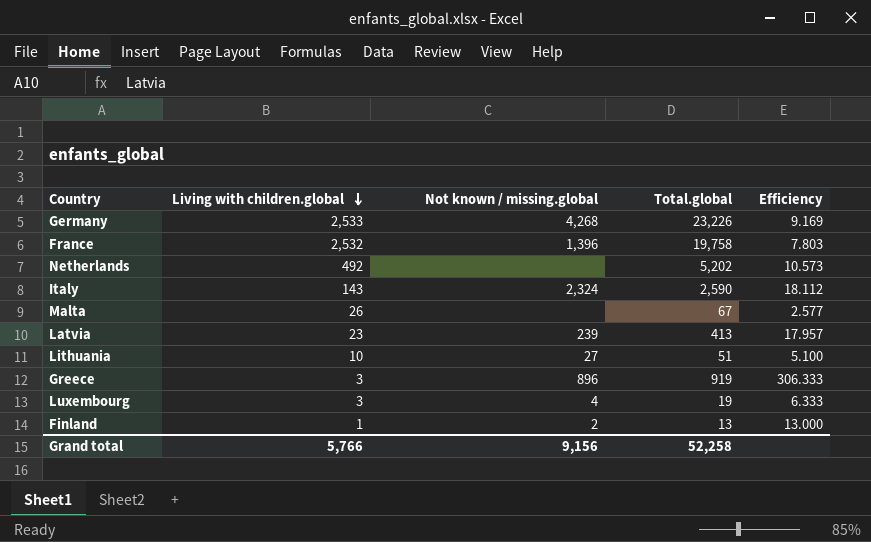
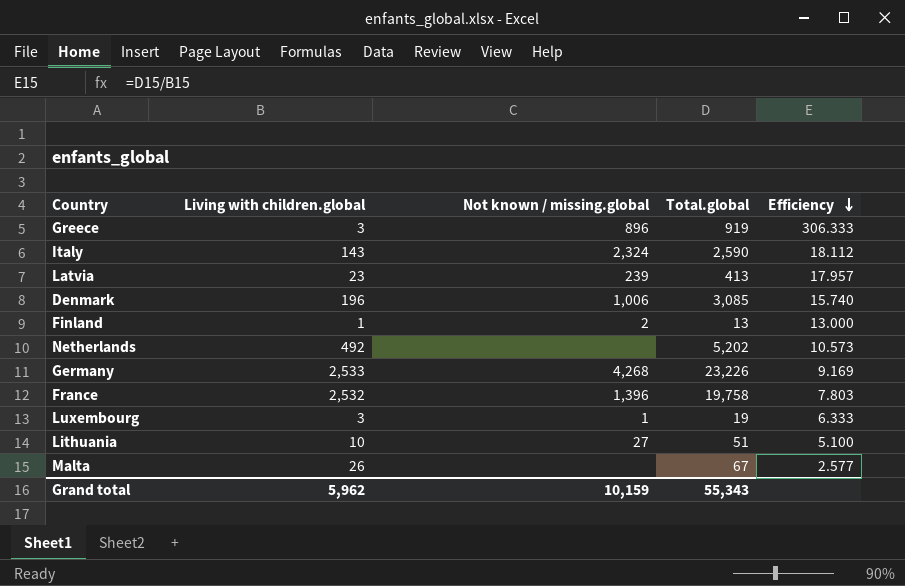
row order: Living with children.global descending -> Efficiency descending
row Denmark: none -> 196 | 1,006 | 3,085 | 15.740
Luxembourg | Not known / missing.global: 4 -> 1
Grand total | Living with children.global: 5,766 -> 5,962
Grand total | Not known / missing.global: 9,156 -> 10,159
Grand total | Total.global: 52,258 -> 55,343

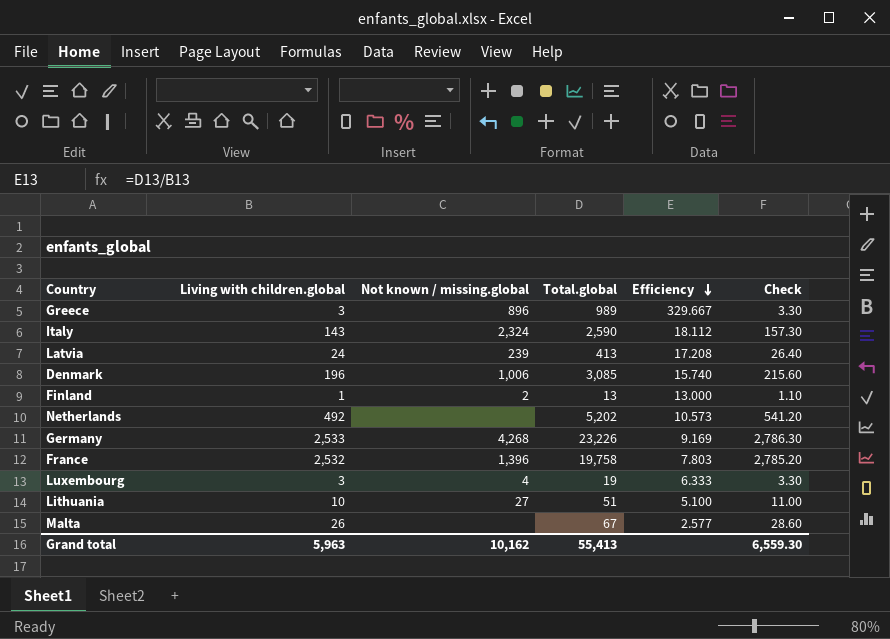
column Check | formula: none -> [Living with children.global] * 1.1
Greece | Total.global: 919 -> 989
Greece | Efficiency: 306.333 -> 329.667
Latvia | Living with children.global: 23 -> 24
Latvia | Efficiency: 17.957 -> 17.208
Luxembourg | Not known / missing.global: 1 -> 4
Grand total | Living with children.global: 5,962 -> 5,963
Grand total | Not known / missing.global: 10,159 -> 10,162
Grand total | Total.global: 55,343 -> 55,413

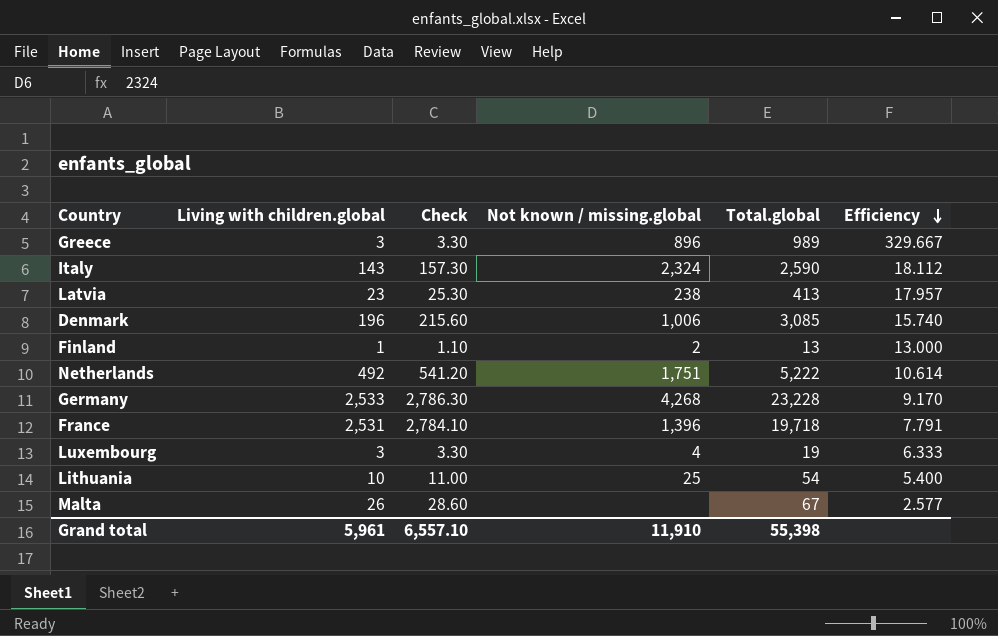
column Check | position: 6 -> 3
Latvia | Living with children.global: 24 -> 23
Latvia | Check: 26.40 -> 25.30
Latvia | Not known / missing.global: 239 -> 238
Latvia | Efficiency: 17.208 -> 17.957
Netherlands | Not known / missing.global: none -> 1,751
Netherlands | Total.global: 5,202 -> 5,222
Netherlands | Efficiency: 10.573 -> 10.614
Germany | Total.global: 23,226 -> 23,228
Germany | Efficiency: 9.169 -> 9.170
France | Living with children.global: 2,532 -> 2,531
France | Check: 2,785.20 -> 2,784.10
France | Total.global: 19,758 -> 19,718
France | Efficiency: 7.803 -> 7.791
Lithuania | Not known / missing.global: 27 -> 25
Lithuania | Total.global: 51 -> 54
Lithuania | Efficiency: 5.100 -> 5.400
Grand total | Living with children.global: 5,963 -> 5,961
Grand total | Check: 6,559.30 -> 6,557.10
Grand total | Not known / missing.global: 10,162 -> 11,910
Grand total | Total.global: 55,413 -> 55,398

